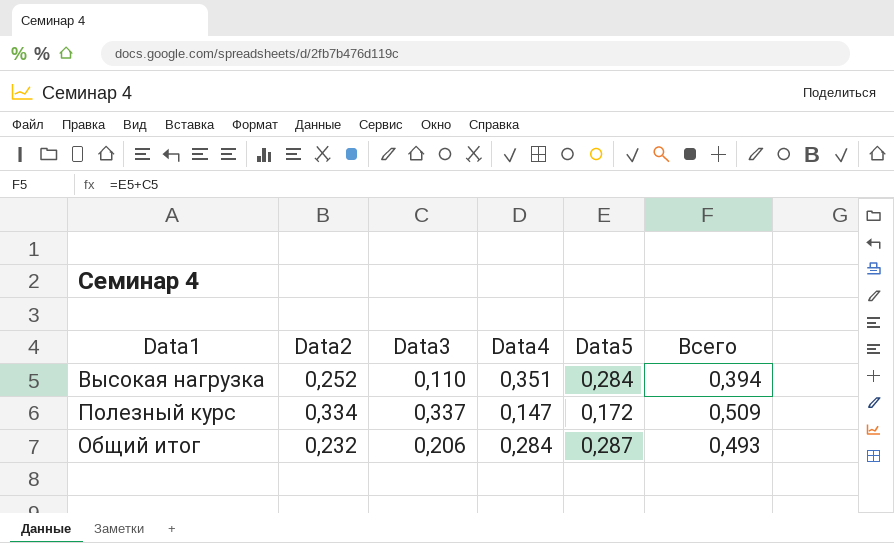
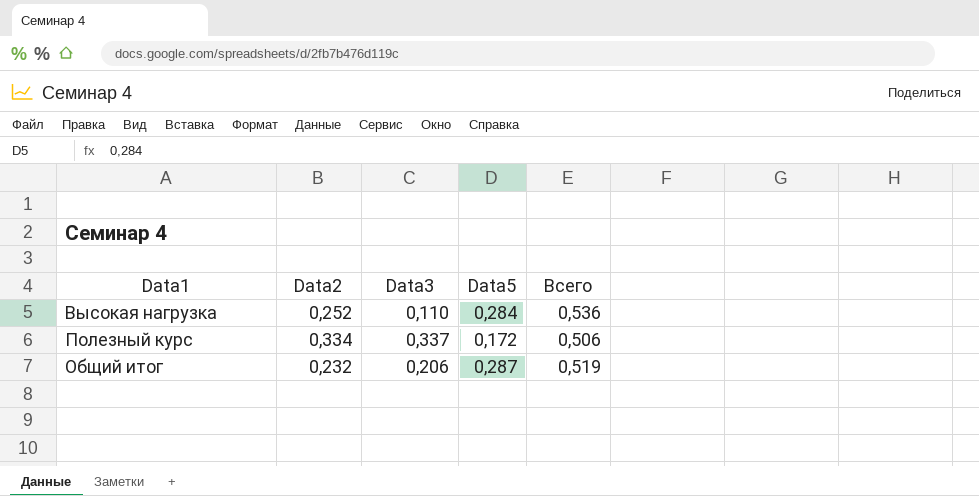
column Data4 | position: 4 -> none
column Всего | formula: [Data3] + [Data5] -> [Data2] + [Data5]

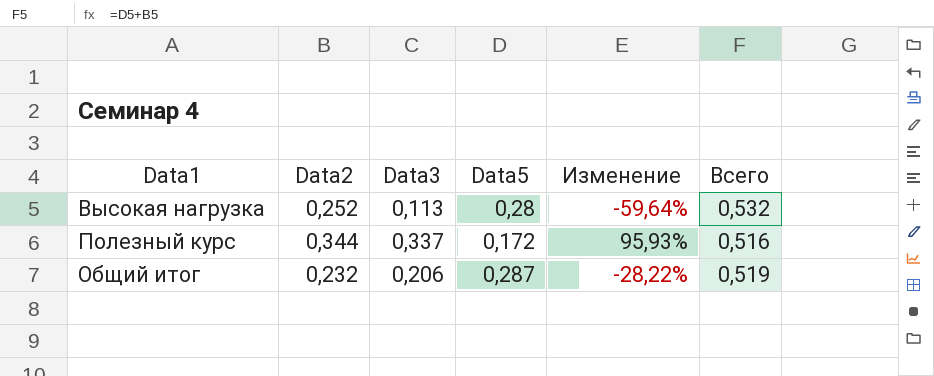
column Изменение | formula: none -> ([Data3] - [Data5]) / [Data5]
Высокая нагрузка | Data3: 0,110 -> 0,113
Высокая нагрузка | Data5: 0,284 -> 0,28
Высокая нагрузка | Всего: 0,536 -> 0,532
Полезный курс | Data2: 0,334 -> 0,344
Полезный курс | Всего: 0,506 -> 0,516

